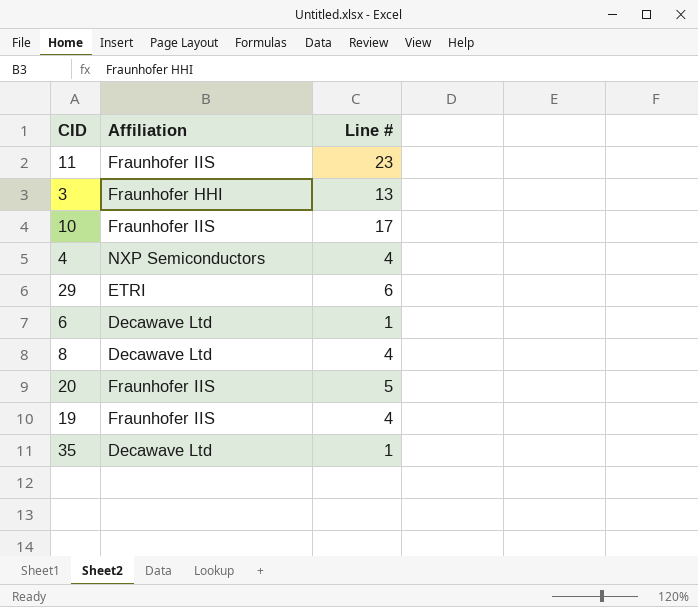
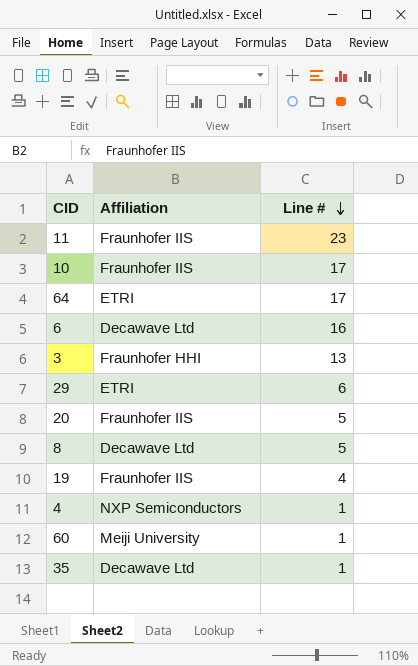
row order: none -> Line # descending
row 64: none -> ETRI | 17
6 | Line #: 1 -> 16
8 | Line #: 4 -> 5
4 | Line #: 4 -> 1
row 60: none -> Meiji University | 1

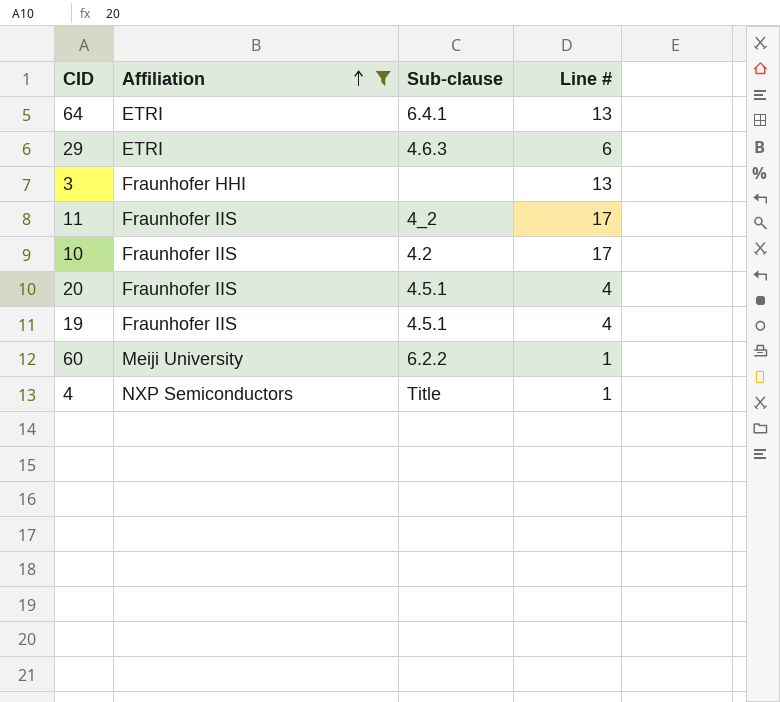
filter: none -> Affiliation != Decawave Ltd
row order: Line # descending -> Affiliation ascending
column Sub-clause | position: none -> 3
64 | Line #: 17 -> 13
11 | Line #: 23 -> 17
20 | Line #: 5 -> 4

